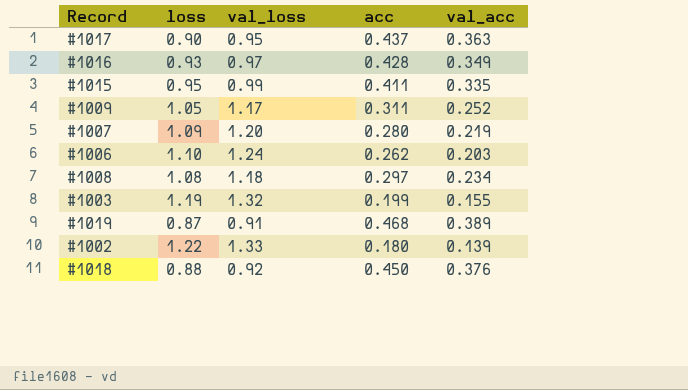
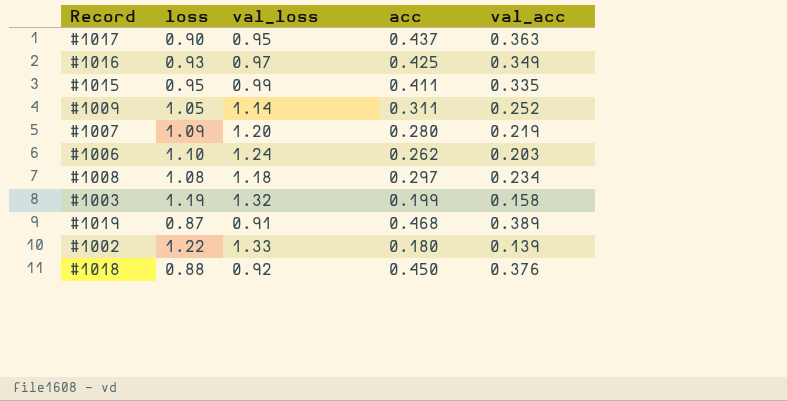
#1016 | acc: 0.428 -> 0.425
#1009 | val_loss: 1.17 -> 1.14
#1003 | val_acc: 0.155 -> 0.158

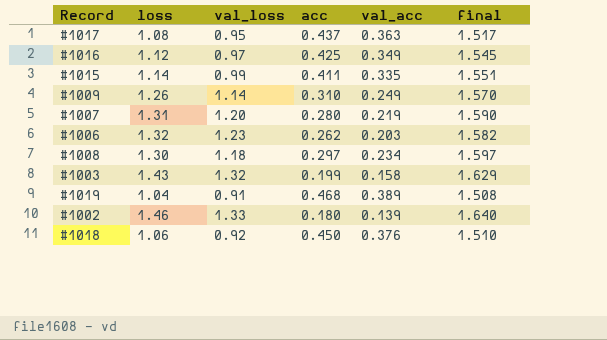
column final | formula: none -> [loss] + [acc]
#1017 | loss: 0.90 -> 1.08
#1016 | loss: 0.93 -> 1.12
#1015 | loss: 0.95 -> 1.14
#1009 | loss: 1.05 -> 1.26
#1009 | acc: 0.311 -> 0.310
#1009 | val_acc: 0.252 -> 0.249
#1007 | loss: 1.09 -> 1.31
#1006 | loss: 1.10 -> 1.32
#1006 | val_loss: 1.24 -> 1.23
#1008 | loss: 1.08 -> 1.30
#1003 | loss: 1.19 -> 1.43
#1019 | loss: 0.87 -> 1.04
#1002 | loss: 1.22 -> 1.46
#1018 | loss: 0.88 -> 1.06

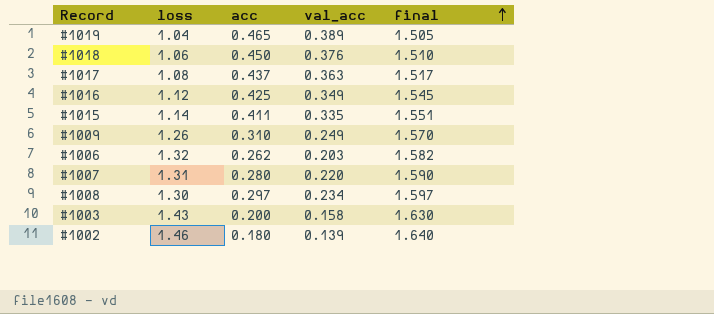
row order: none -> final ascending
column val_loss | position: 3 -> none
#1019 | acc: 0.468 -> 0.465
#1019 | final: 1.508 -> 1.505
#1007 | val_acc: 0.219 -> 0.220
#1003 | acc: 0.199 -> 0.200
#1003 | final: 1.629 -> 1.630

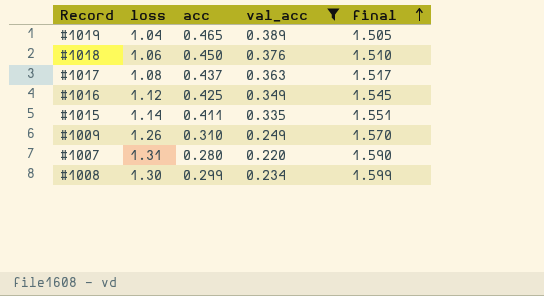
filter: none -> val_acc >= 0.220
#1008 | acc: 0.297 -> 0.299
#1008 | final: 1.597 -> 1.599

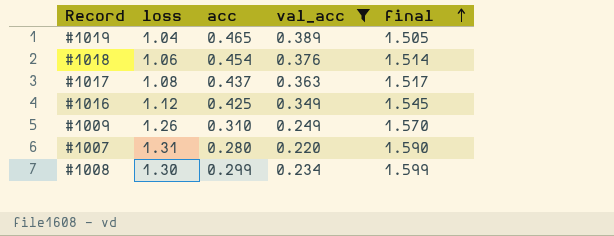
row #1015: 1.14 | 0.411 | 0.335 | 1.551 -> none
#1018 | acc: 0.450 -> 0.454
#1018 | final: 1.510 -> 1.514

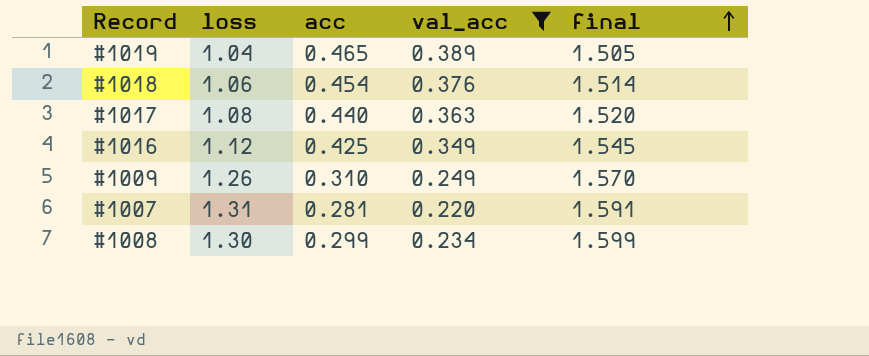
#1017 | acc: 0.437 -> 0.440
#1017 | final: 1.517 -> 1.520
#1007 | acc: 0.280 -> 0.281
#1007 | final: 1.590 -> 1.591

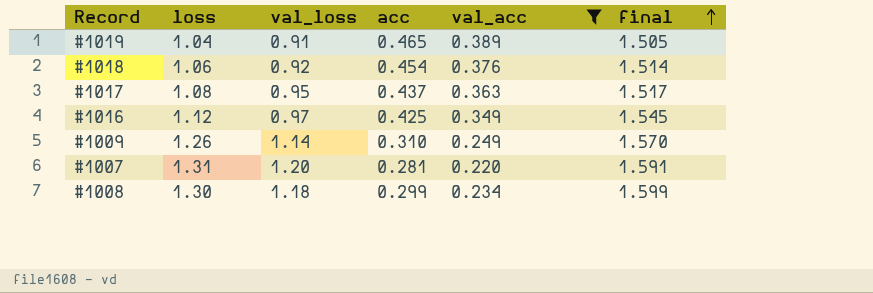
column val_loss | position: none -> 3
#1017 | acc: 0.440 -> 0.437
#1017 | final: 1.520 -> 1.517

